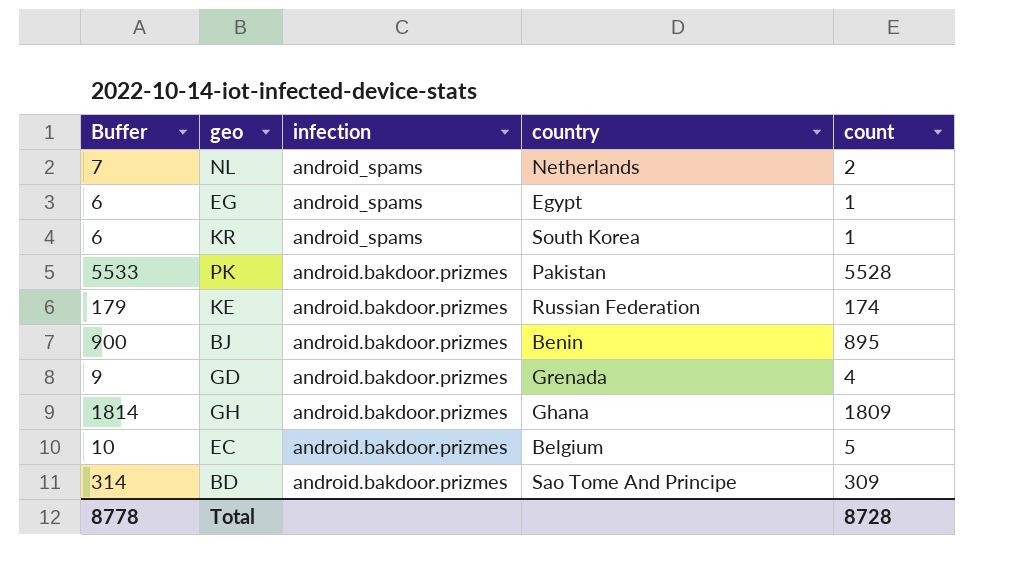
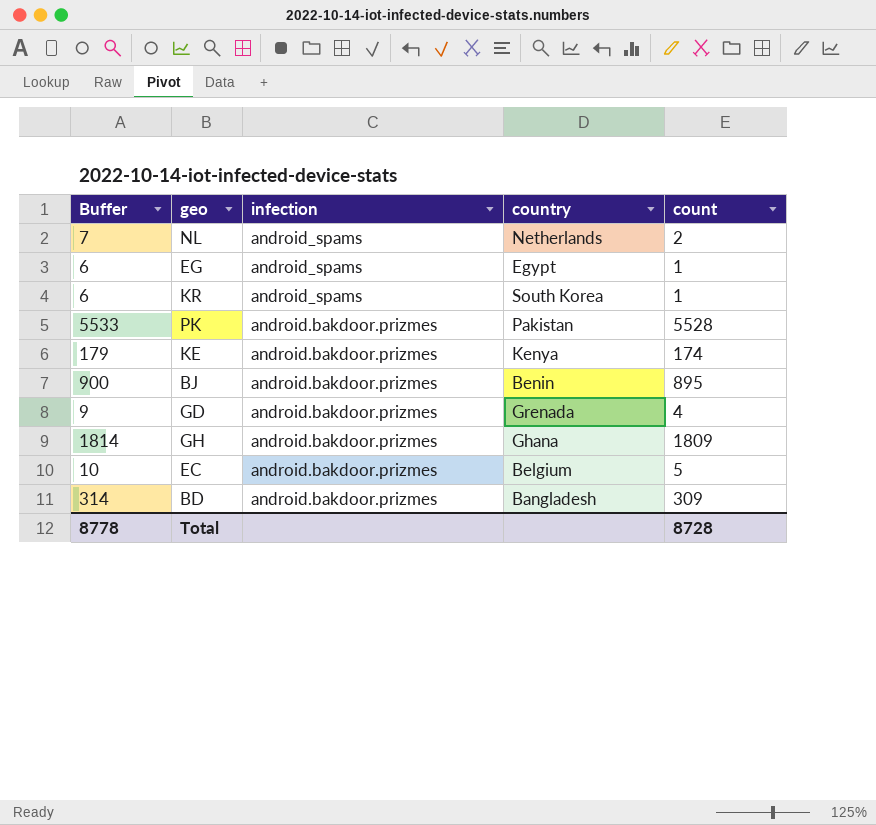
KE | country: Russian Federation -> Kenya
BD | country: Sao Tome And Principe -> Bangladesh

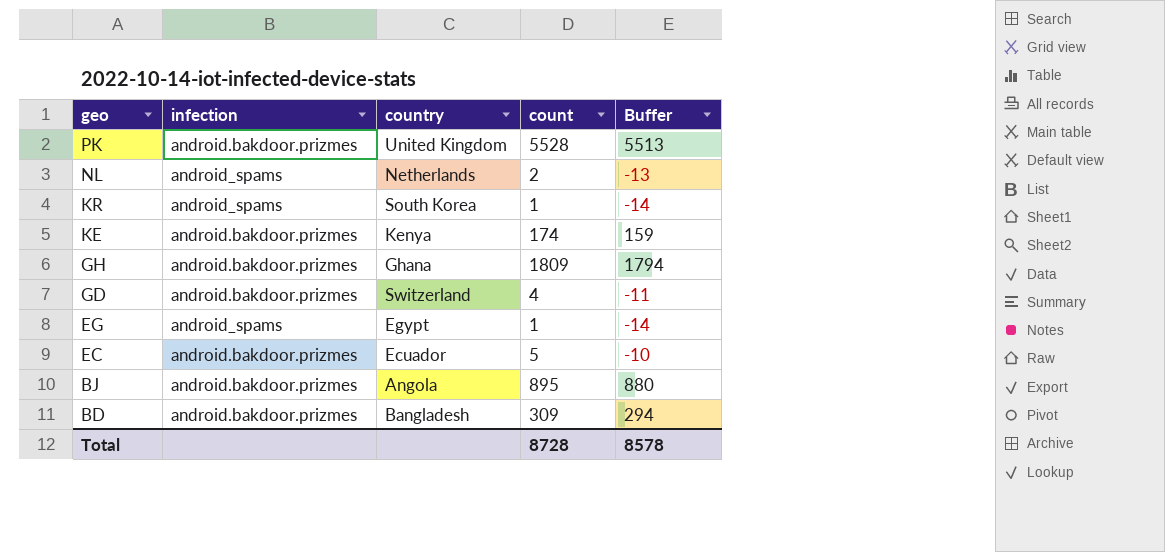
row order: infection descending -> geo descending
column Buffer | formula: [count] + 5 -> [count] - 15
column Buffer | position: 1 -> 5
PK | country: Pakistan -> United Kingdom
GD | country: Grenada -> Switzerland
EC | country: Belgium -> Ecuador
BJ | country: Benin -> Angola
Total | Buffer: 8778 -> 8578

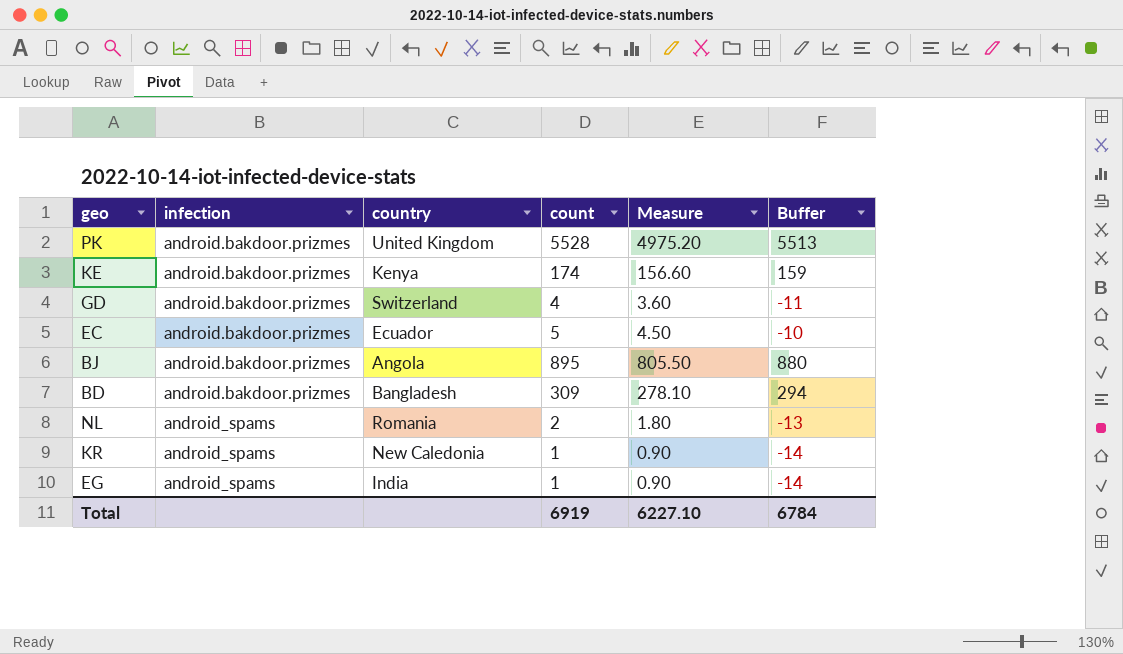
row order: geo descending -> infection ascending
column Measure | formula: none -> [count] * 0.9
row GH: android.bakdoor.prizmes | Ghana | 1809 | 1794 -> none
NL | country: Netherlands -> Romania
KR | country: South Korea -> New Caledonia
EG | country: Egypt -> India
Total | count: 8728 -> 6919
Total | Buffer: 8578 -> 6784

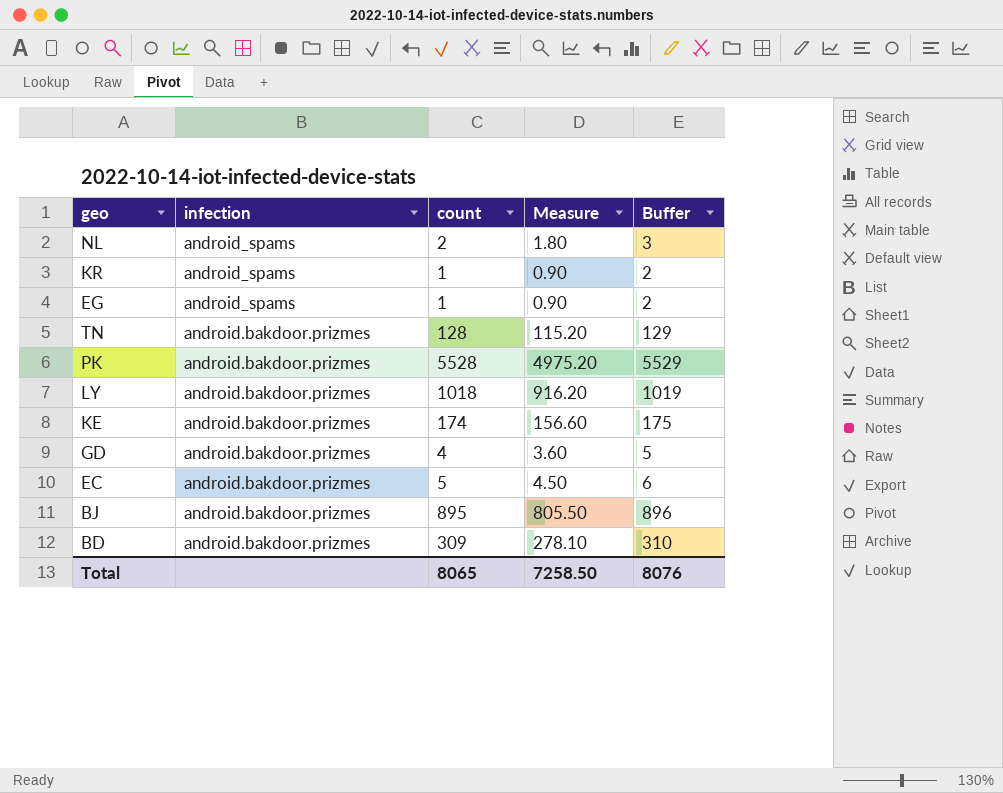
row order: infection ascending -> infection descending
column country | position: 3 -> none
column Buffer | formula: [count] - 15 -> [count] + 1
row TN: none -> android.bakdoor.prizmes | 128 | 115.20 | 129
row LY: none -> android.bakdoor.prizmes | 1018 | 916.20 | 1019
Total | count: 6919 -> 8065
Total | Measure: 6227.10 -> 7258.50
Total | Buffer: 6784 -> 8076

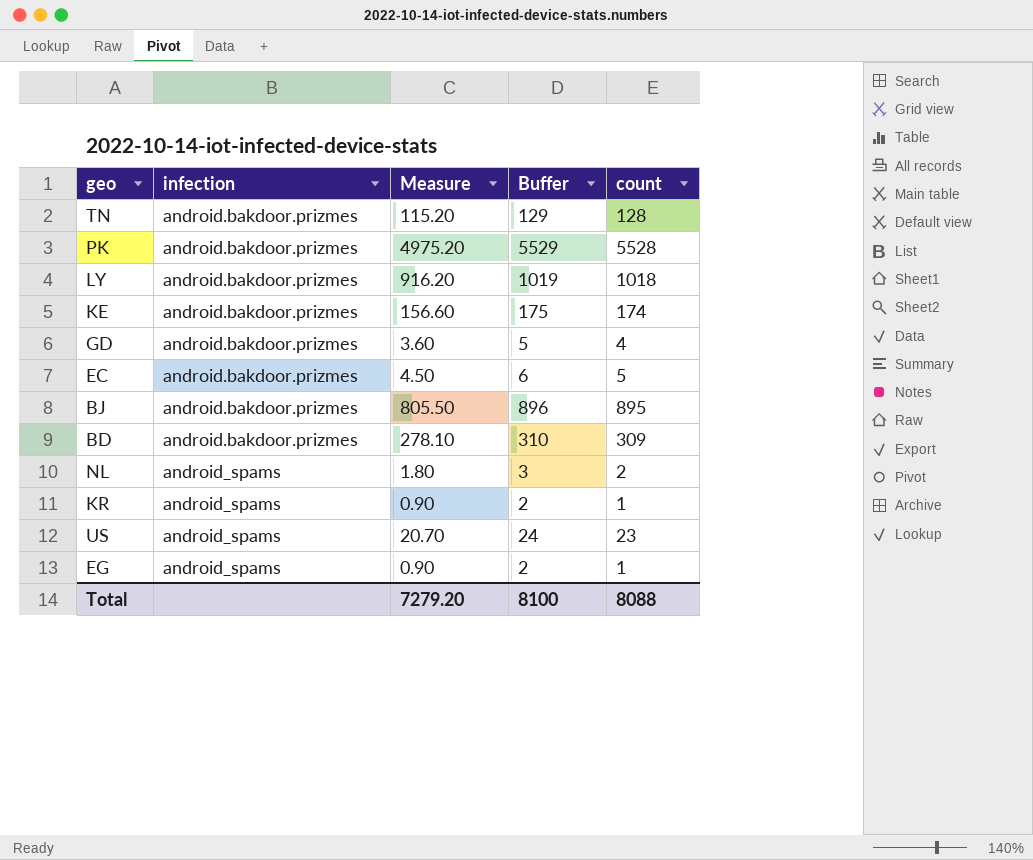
row order: infection descending -> infection ascending
column count | position: 3 -> 5
row US: none -> android_spams | 20.70 | 24 | 23
Total | Measure: 7258.50 -> 7279.20
Total | Buffer: 8076 -> 8100
Total | count: 8065 -> 8088

